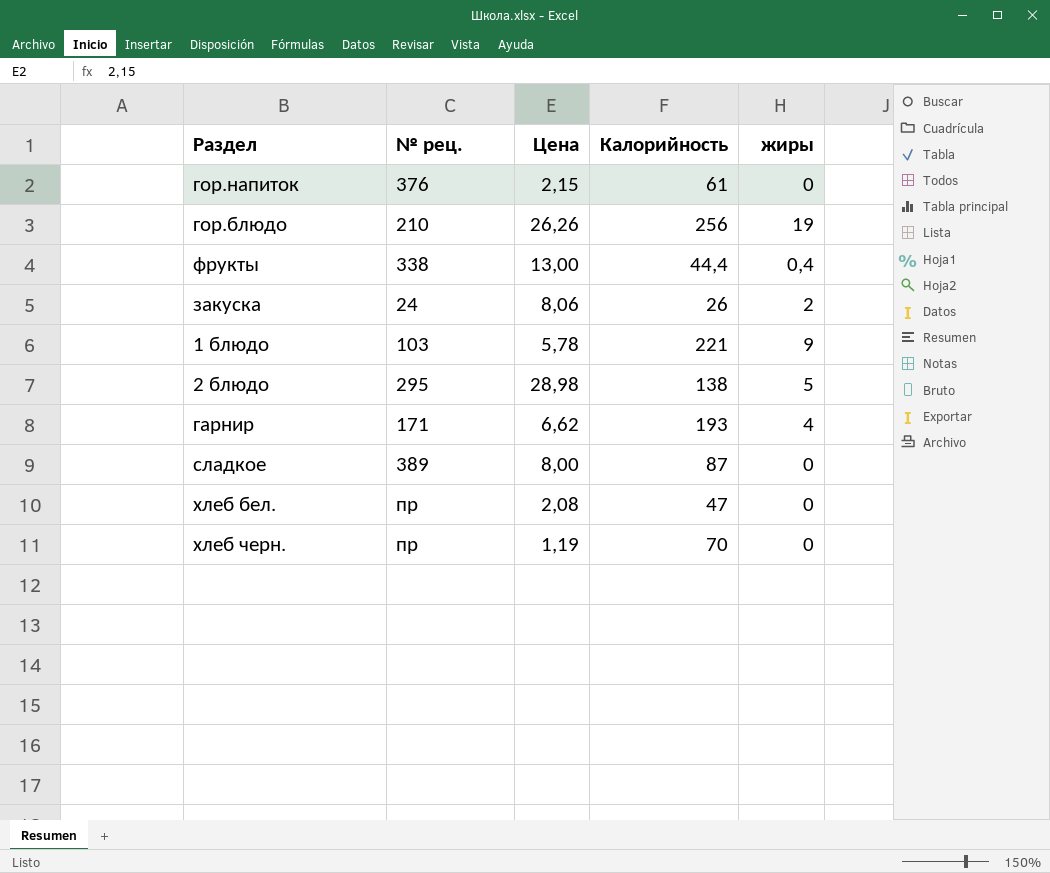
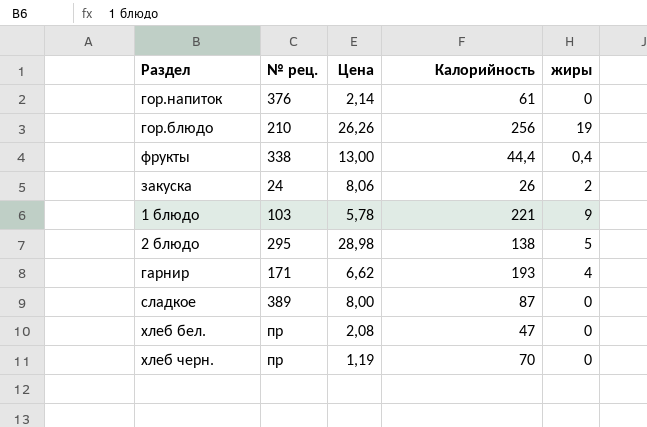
гор.напиток | Цена: 2,15 -> 2,14

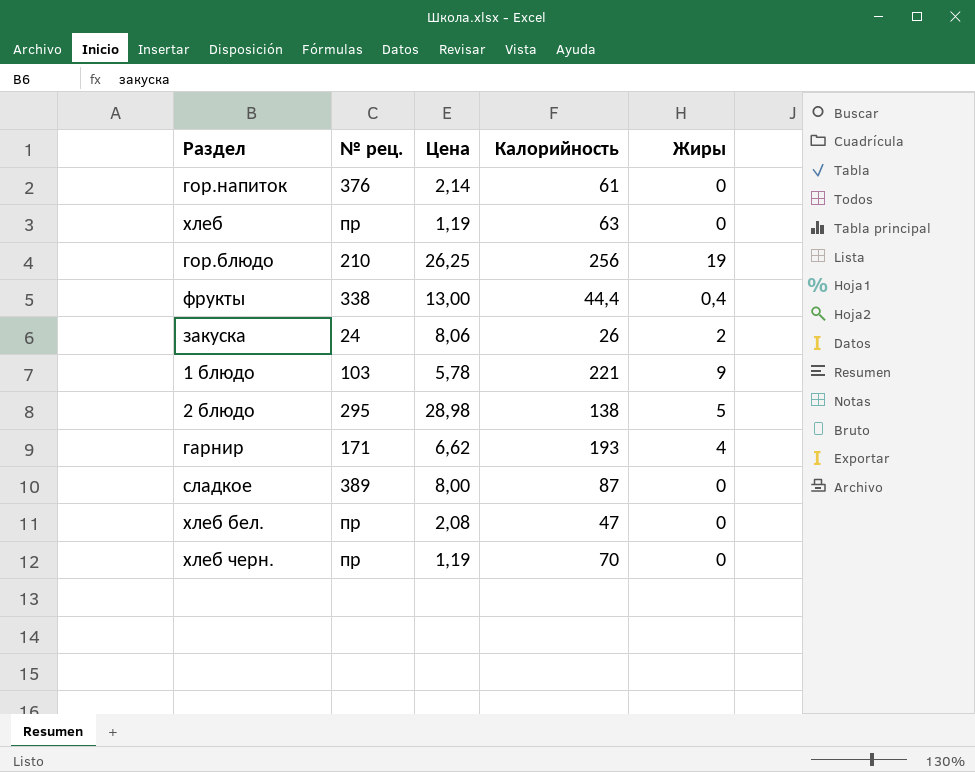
column name: жиры -> Жиры
row хлеб: none -> пр | 1,19 | 63 | 0
гор.блюдо | Цена: 26,26 -> 26,25

